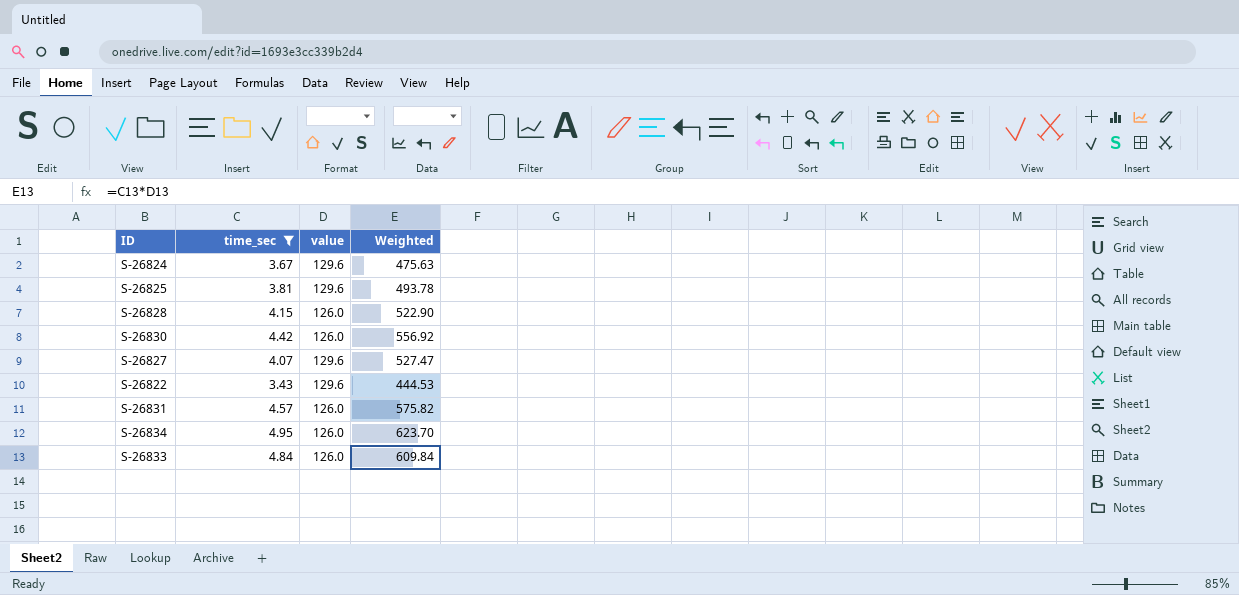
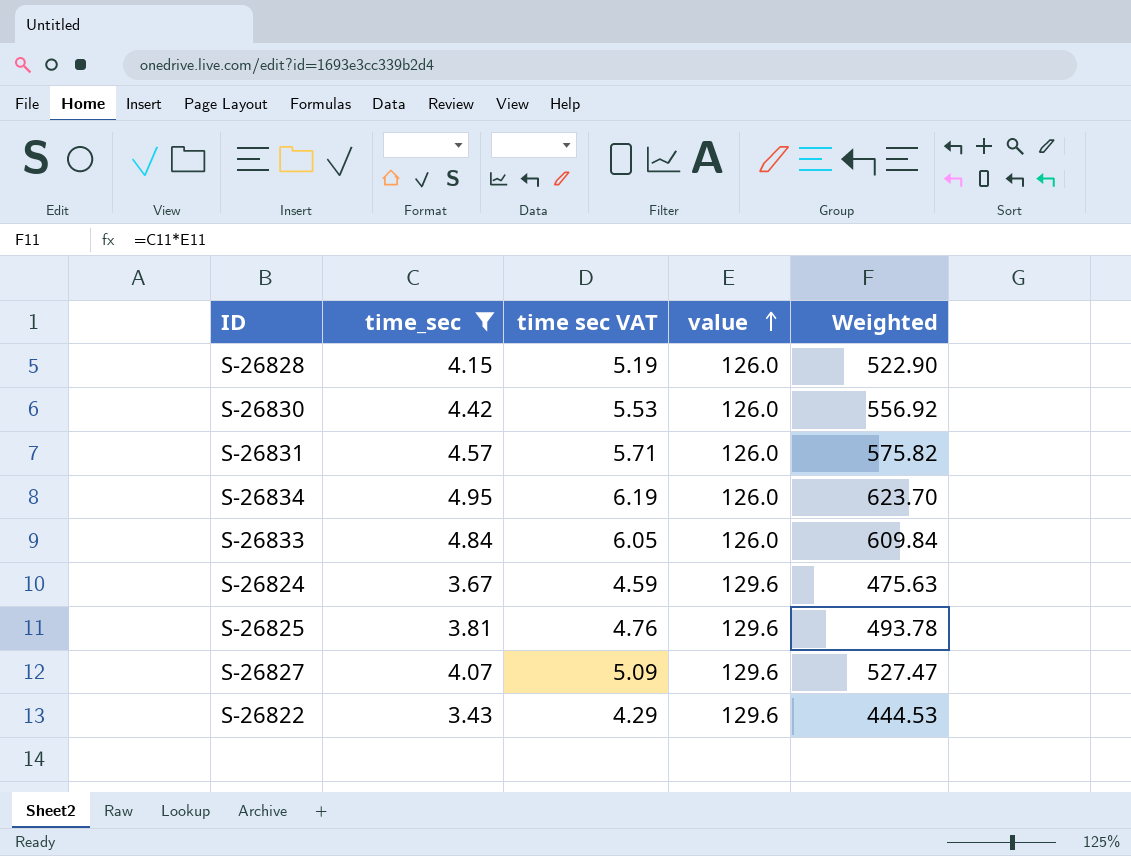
row order: none -> value ascending
column time sec VAT | formula: none -> [time_sec] * 1.25

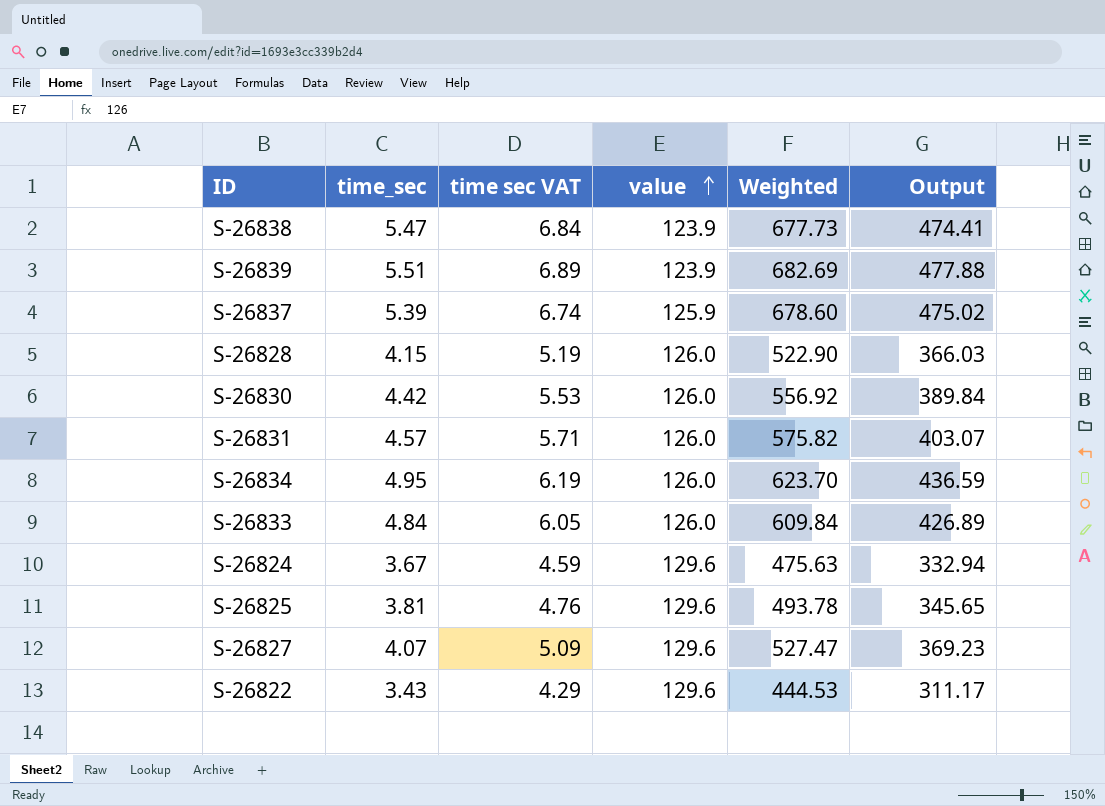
filter: time_sec <= 4.95 -> none
column Output | formula: none -> [Weighted] * 0.7

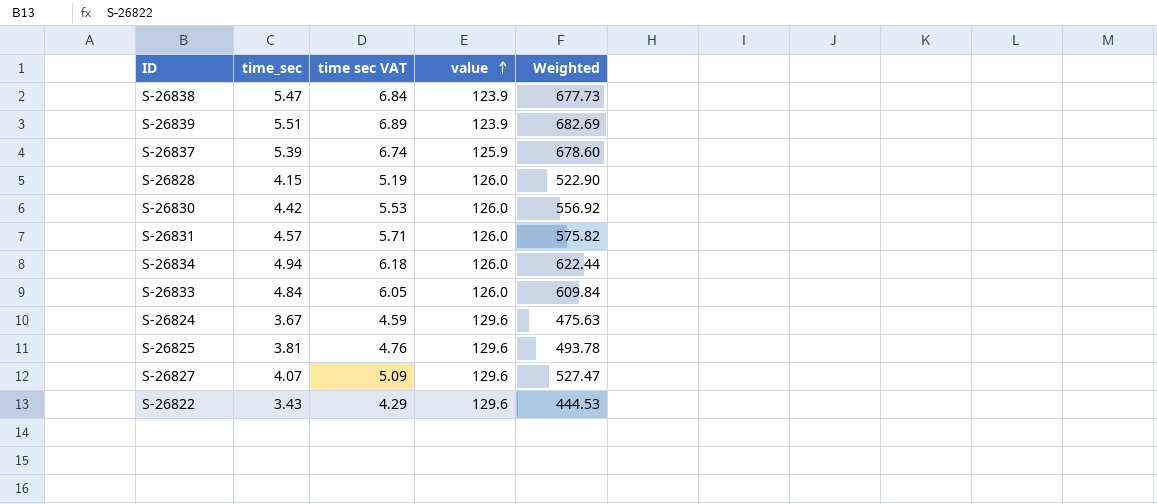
column Output | formula: [Weighted] * 0.7 -> none
S-26834 | time_sec: 4.95 -> 4.94
S-26834 | time sec VAT: 6.19 -> 6.18
S-26834 | Weighted: 623.70 -> 622.44

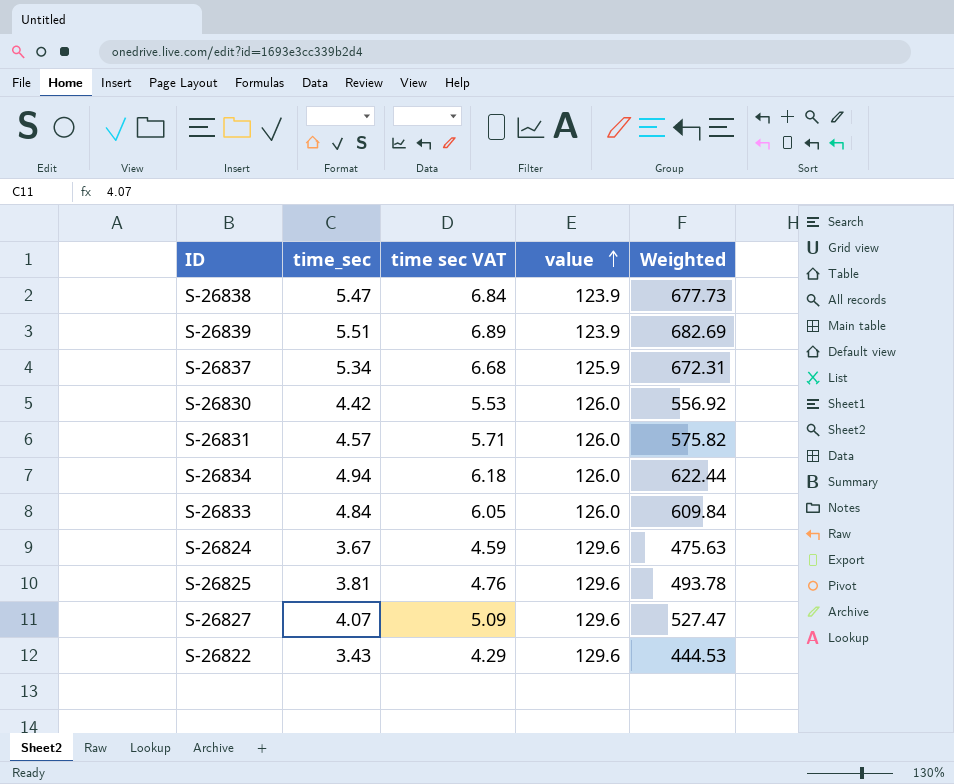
row S-26828: 4.15 | 5.19 | 126.0 | 522.90 -> none
S-26837 | time_sec: 5.39 -> 5.34
S-26837 | time sec VAT: 6.74 -> 6.68
S-26837 | Weighted: 678.60 -> 672.31

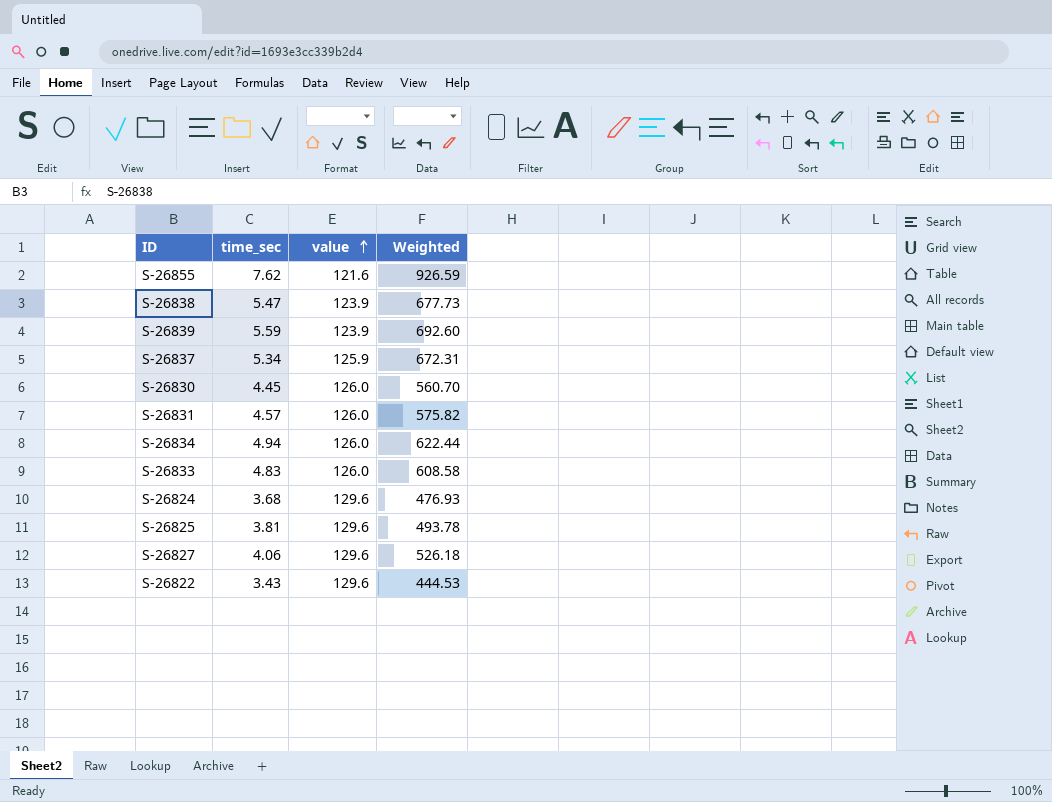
column time sec VAT | formula: [time_sec] * 1.25 -> none
row S-26855: none -> 7.62 | 121.6 | 926.59
S-26839 | time_sec: 5.51 -> 5.59
S-26839 | Weighted: 682.69 -> 692.60
S-26830 | time_sec: 4.42 -> 4.45
S-26830 | Weighted: 556.92 -> 560.70
S-26833 | time_sec: 4.84 -> 4.83
S-26833 | Weighted: 609.84 -> 608.58
S-26824 | time_sec: 3.67 -> 3.68
S-26824 | Weighted: 475.63 -> 476.93
S-26827 | time_sec: 4.07 -> 4.06
S-26827 | Weighted: 527.47 -> 526.18

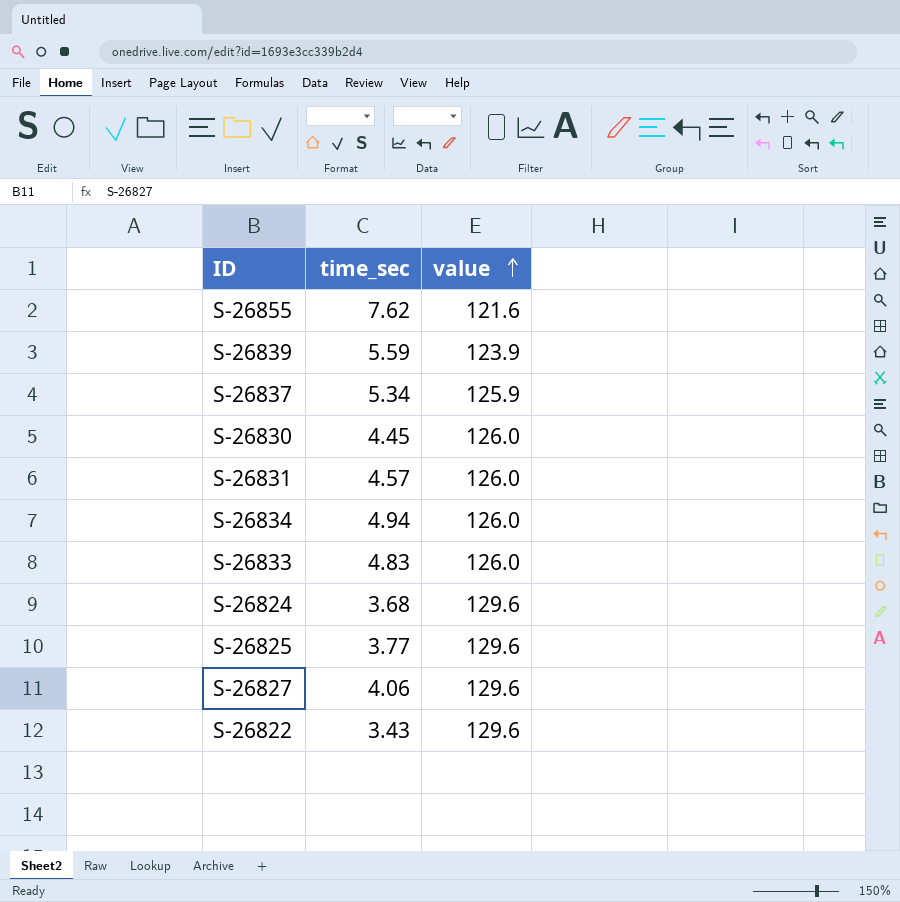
column Weighted | formula: [time_sec] * [value] -> none
row S-26838: 5.47 | 123.9 | 677.73 -> none
S-26825 | time_sec: 3.81 -> 3.77

